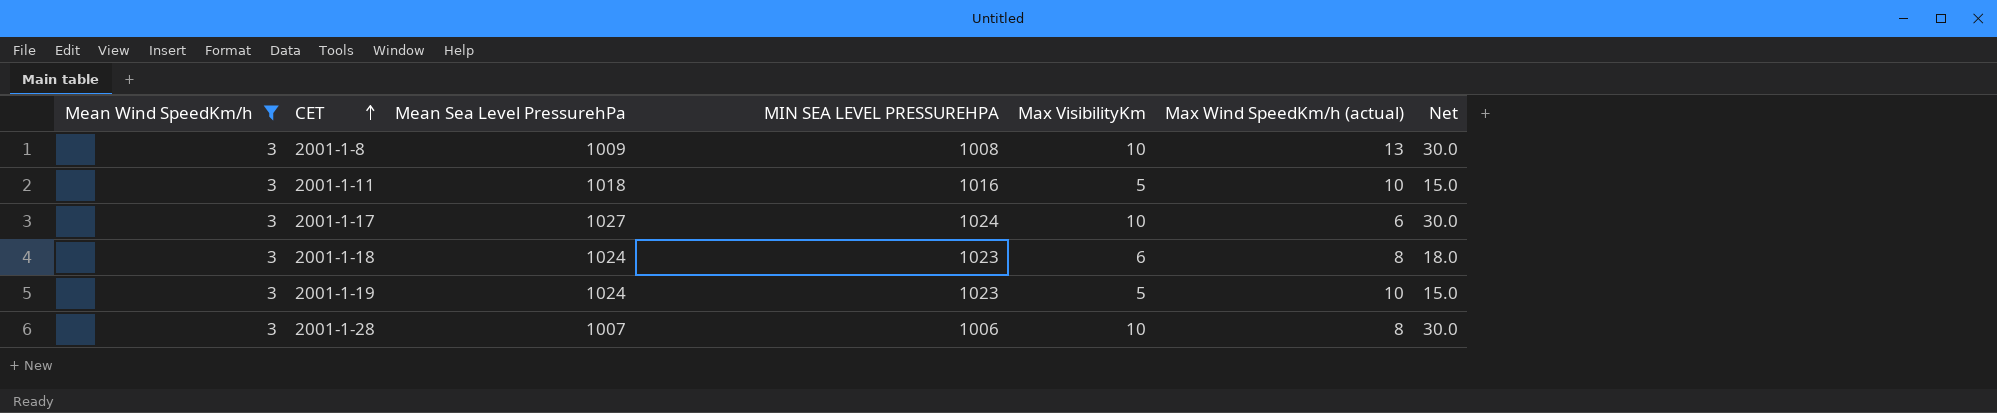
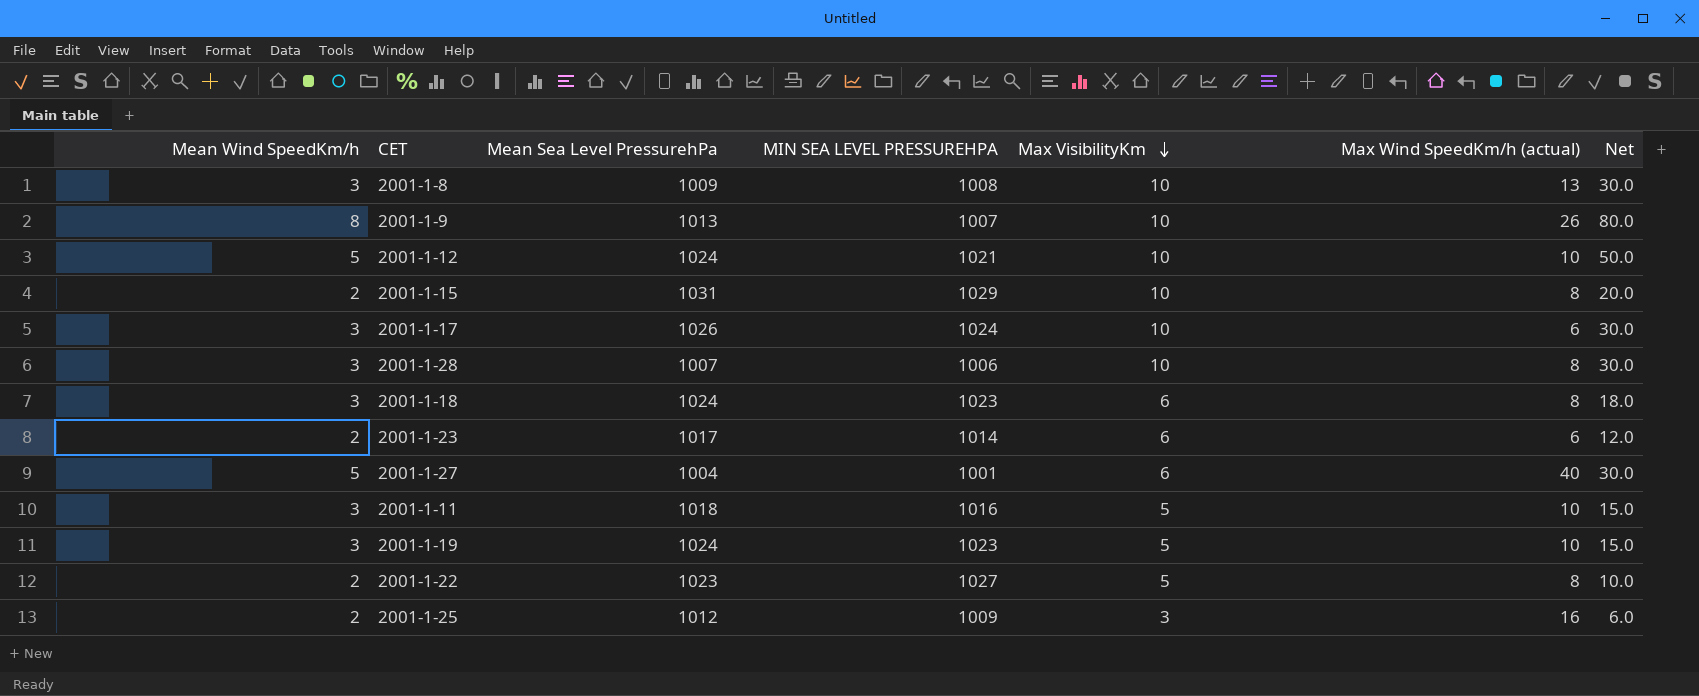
filter: Mean Wind SpeedKm/h = 3 -> none
row order: CET ascending -> Max VisibilityKm descending
2001-1-17 | Mean Sea Level PressurehPa: 1027 -> 1026

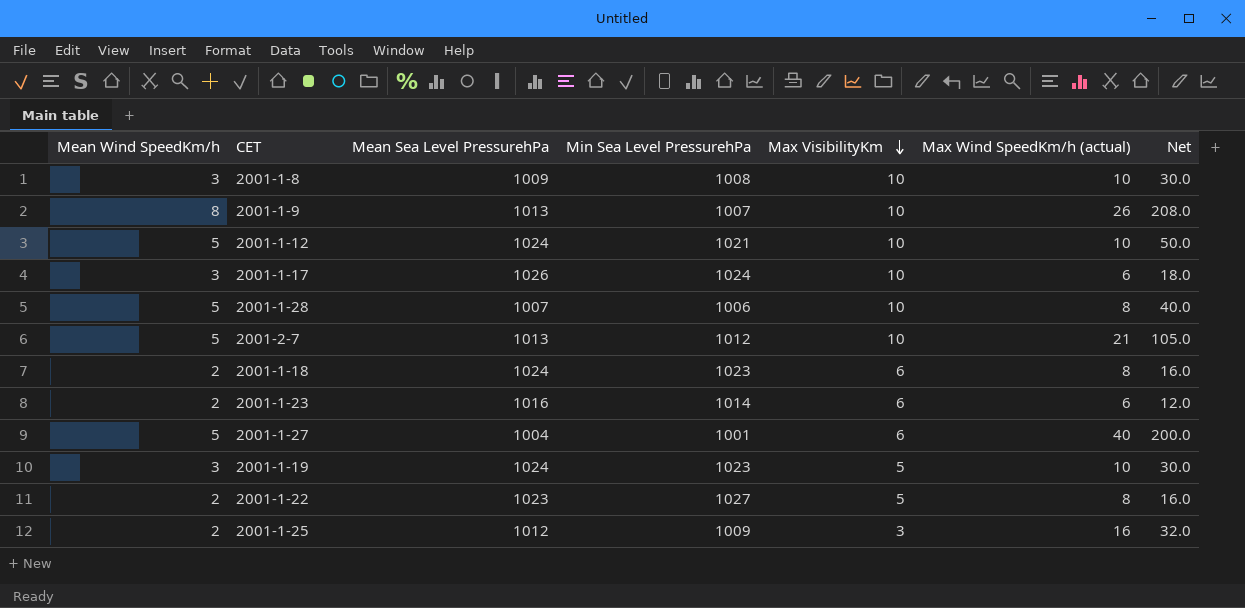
column name: MIN SEA LEVEL PRESSUREHPA -> Min Sea Level PressurehPa
column Net | formula: [Mean Wind SpeedKm/h] * [Max VisibilityKm] -> [Mean Wind SpeedKm/h] * [Max Wind SpeedKm/h (actual)]
row 2001-1-15: 2 | 1031 | 1029 | 10 | 8 | 20.0 -> none
row 2001-1-11: 3 | 1018 | 1016 | 5 | 10 | 15.0 -> none
2001-1-8 | Max Wind SpeedKm/h (actual): 13 -> 10
2001-1-28 | Mean Wind SpeedKm/h: 3 -> 5
row 2001-2-7: none -> 5 | 1013 | 1012 | 10 | 21 | 105.0
2001-1-18 | Mean Wind SpeedKm/h: 3 -> 2
2001-1-23 | Mean Sea Level PressurehPa: 1017 -> 1016

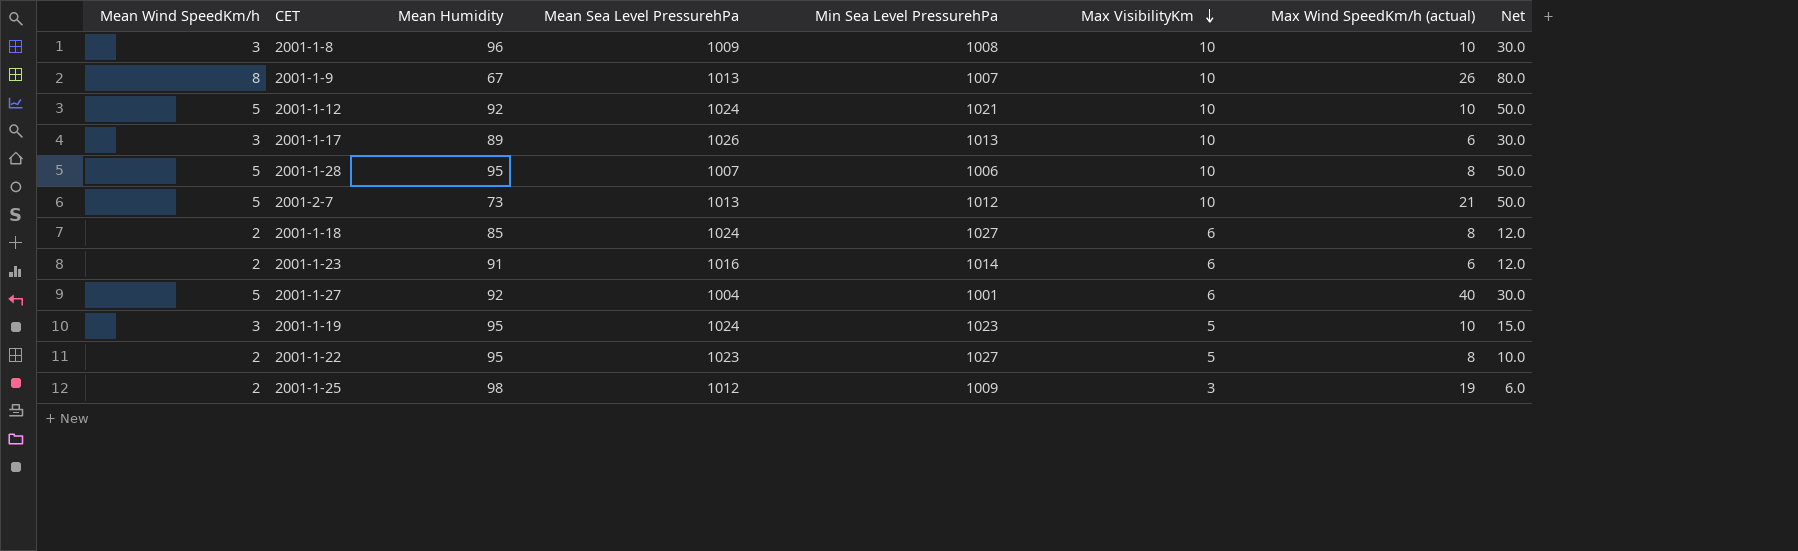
column Mean Humidity | position: none -> 3
column Net | formula: [Mean Wind SpeedKm/h] * [Max Wind SpeedKm/h (actual)] -> [Mean Wind SpeedKm/h] * [Max VisibilityKm]
2001-1-17 | Min Sea Level PressurehPa: 1024 -> 1013
2001-1-18 | Min Sea Level PressurehPa: 1023 -> 1027
2001-1-25 | Max Wind SpeedKm/h (actual): 16 -> 19

